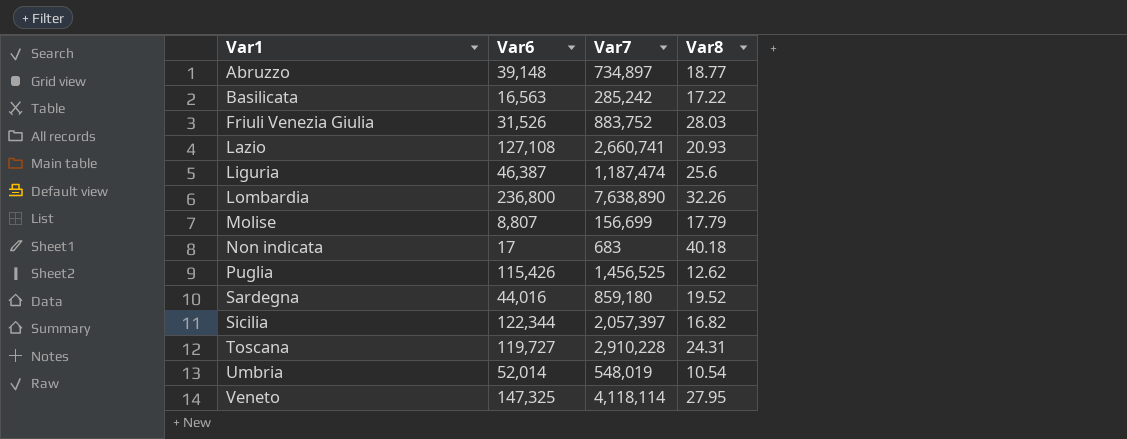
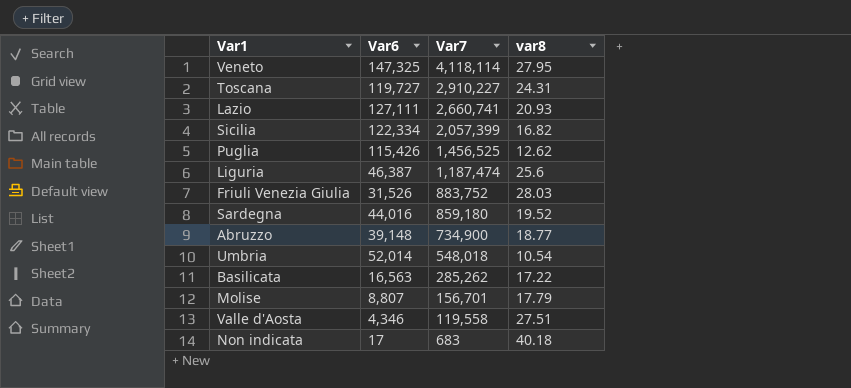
row order: Var1 ascending -> Var7 descending
column name: Var8 -> var8
row Lombardia: 236,800 | 7,638,890 | 32.26 -> none
Toscana | Var7: 2,910,228 -> 2,910,227
Lazio | Var6: 127,108 -> 127,111
Sicilia | Var6: 122,344 -> 122,334
Sicilia | Var7: 2,057,397 -> 2,057,399
Abruzzo | Var7: 734,897 -> 734,900
Umbria | Var7: 548,019 -> 548,018
Basilicata | Var7: 285,242 -> 285,262
Molise | Var7: 156,699 -> 156,701
row Valle d'Aosta: none -> 4,346 | 119,558 | 27.51

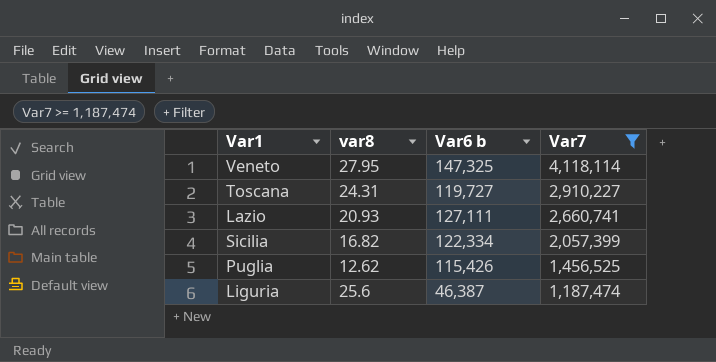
filter: none -> Var7 >= 1,187,474
column var8 | position: 4 -> 2
column name: Var6 -> Var6 b

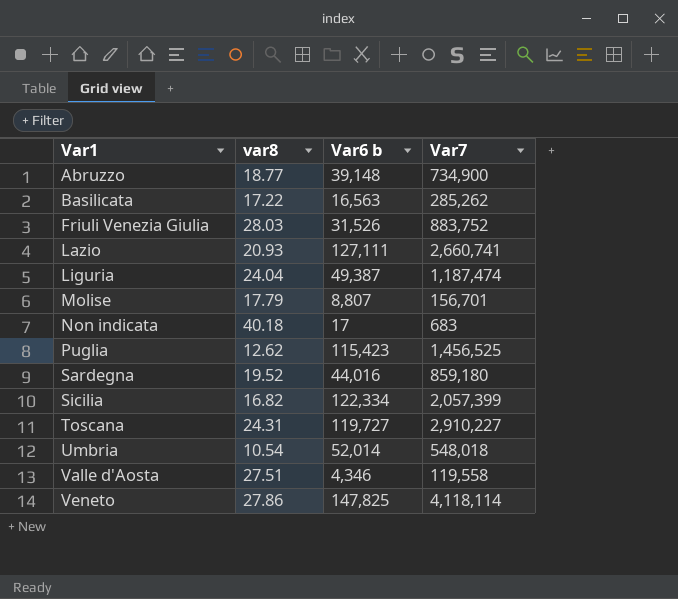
filter: Var7 >= 1,187,474 -> none
row order: Var7 descending -> Var1 ascending
Liguria | var8: 25.6 -> 24.04
Liguria | Var6 b: 46,387 -> 49,387
Puglia | Var6 b: 115,426 -> 115,423
Veneto | var8: 27.95 -> 27.86
Veneto | Var6 b: 147,325 -> 147,825

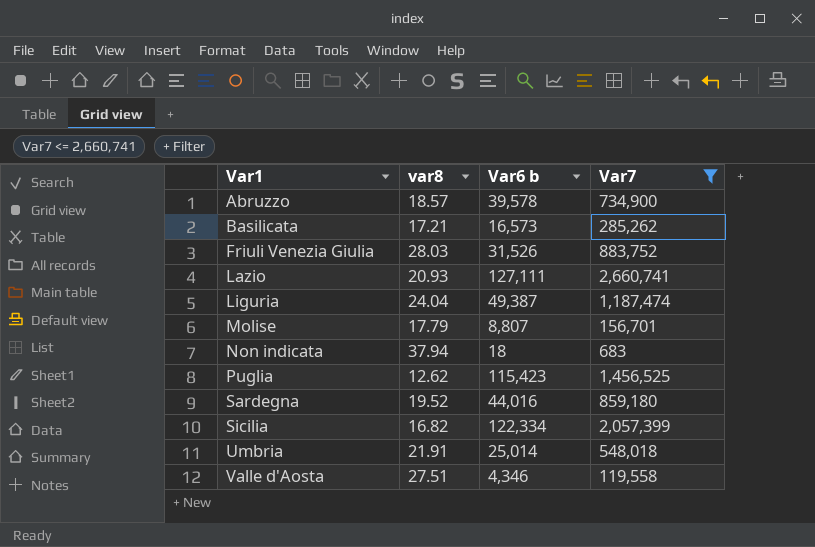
filter: none -> Var7 <= 2,660,741
Abruzzo | var8: 18.77 -> 18.57
Abruzzo | Var6 b: 39,148 -> 39,578
Basilicata | var8: 17.22 -> 17.21
Basilicata | Var6 b: 16,563 -> 16,573
Non indicata | var8: 40.18 -> 37.94
Non indicata | Var6 b: 17 -> 18
Umbria | var8: 10.54 -> 21.91
Umbria | Var6 b: 52,014 -> 25,014

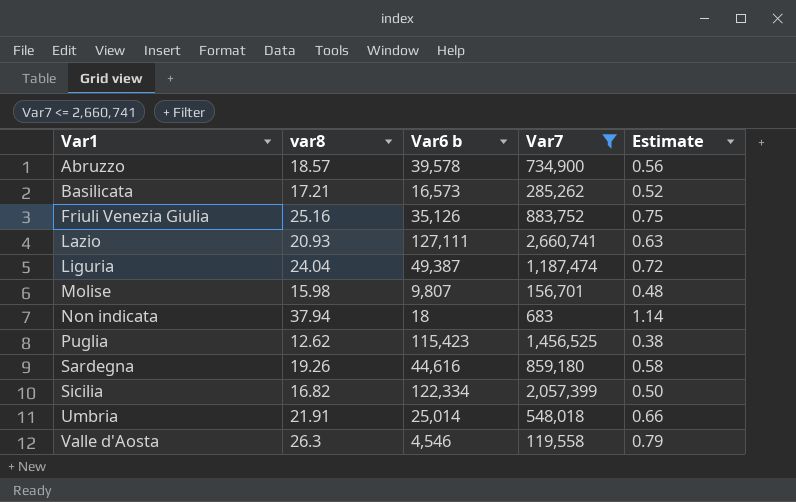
column Estimate | formula: none -> [var8] * 0.03
Friuli Venezia Giulia | var8: 28.03 -> 25.16
Friuli Venezia Giulia | Var6 b: 31,526 -> 35,126
Molise | var8: 17.79 -> 15.98
Molise | Var6 b: 8,807 -> 9,807
Sardegna | var8: 19.52 -> 19.26
Sardegna | Var6 b: 44,016 -> 44,616
Valle d'Aosta | var8: 27.51 -> 26.3
Valle d'Aosta | Var6 b: 4,346 -> 4,546

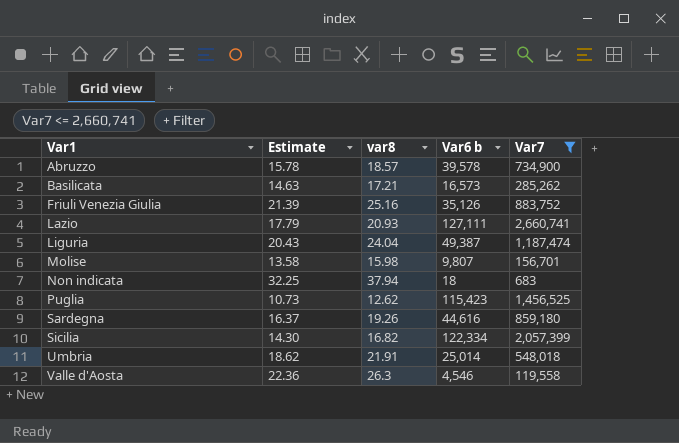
column Estimate | formula: [var8] * 0.03 -> [var8] * 0.85
column Estimate | position: 5 -> 2

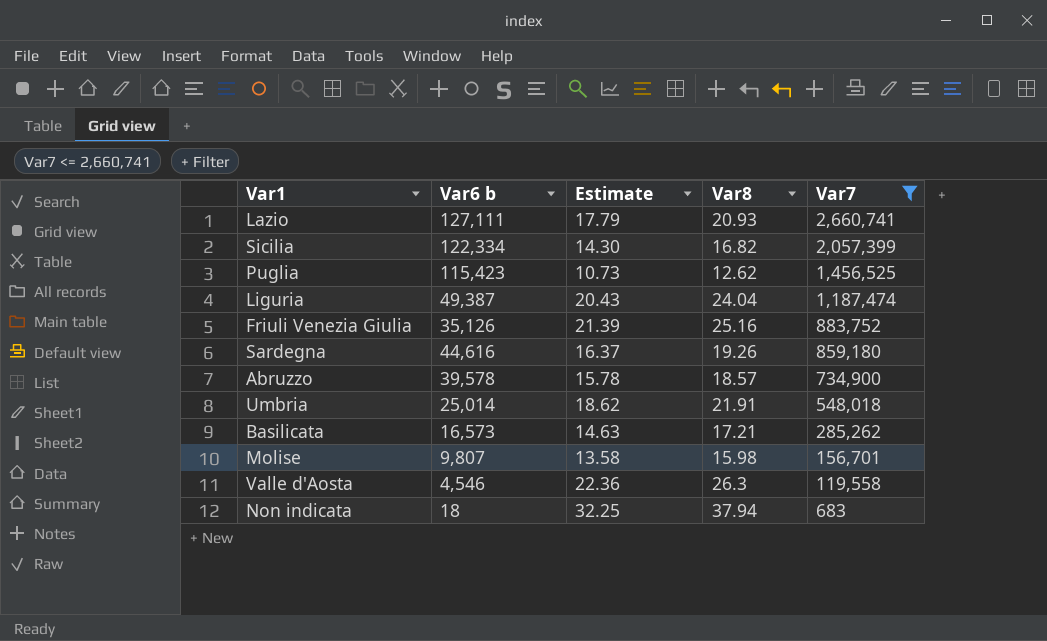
row order: Var1 ascending -> Var7 descending
column Var6 b | position: 4 -> 2
column name: var8 -> Var8

